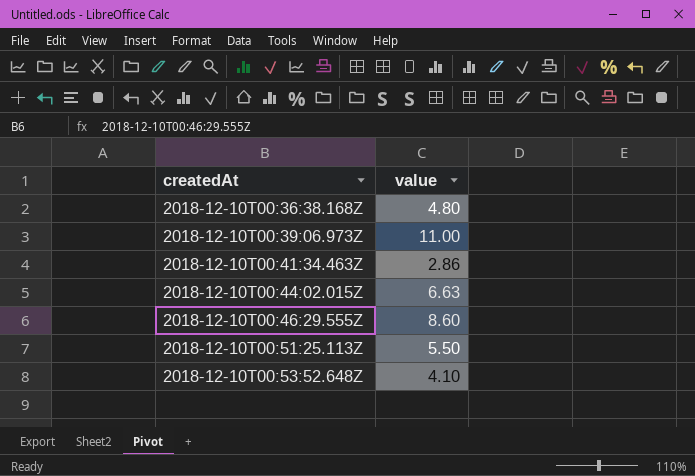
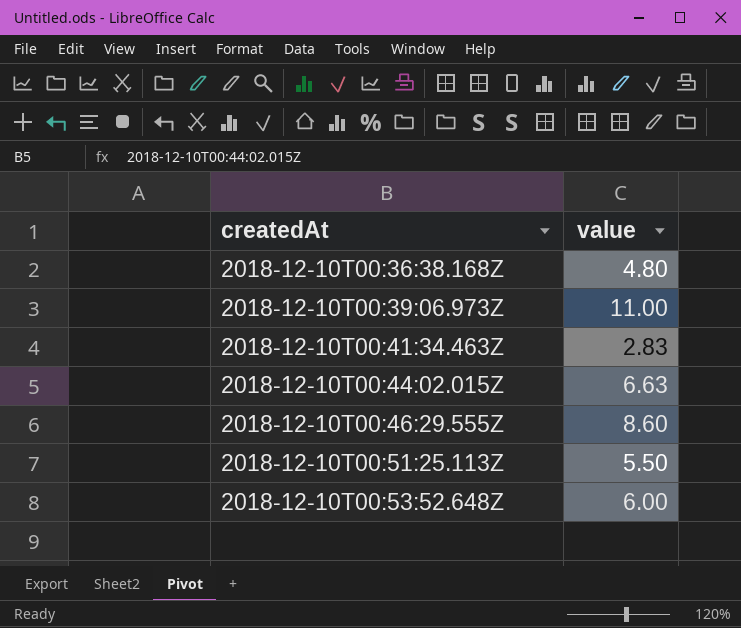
2018-12-10T00:41:34.463Z | value: 2.86 -> 2.83
2018-12-10T00:53:52.648Z | value: 4.10 -> 6.00

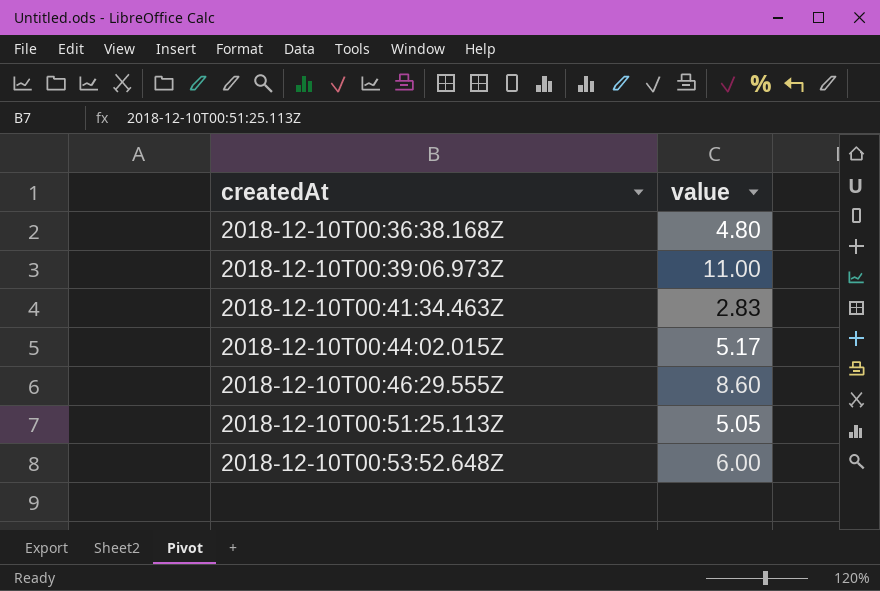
2018-12-10T00:44:02.015Z | value: 6.63 -> 5.17
2018-12-10T00:51:25.113Z | value: 5.50 -> 5.05

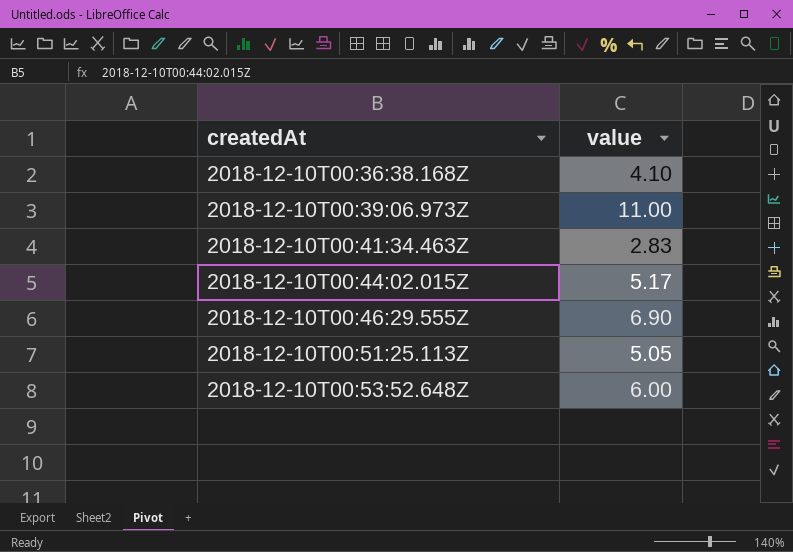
2018-12-10T00:36:38.168Z | value: 4.80 -> 4.10
2018-12-10T00:46:29.555Z | value: 8.60 -> 6.90

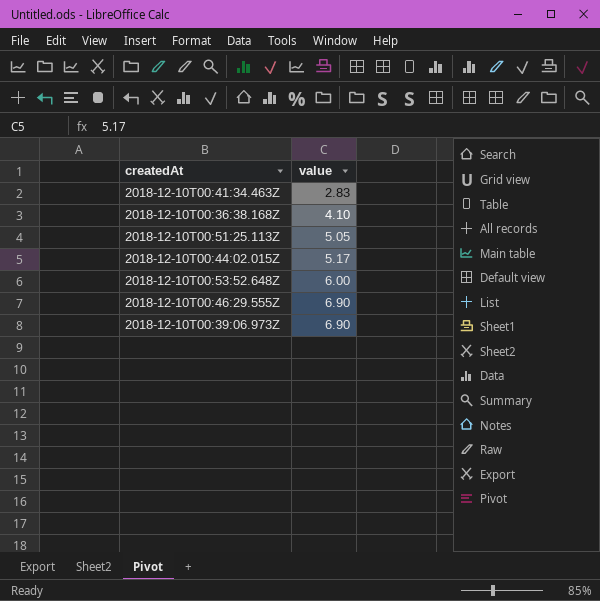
row order: createdAt ascending -> value ascending
2018-12-10T00:39:06.973Z | value: 11.00 -> 6.90

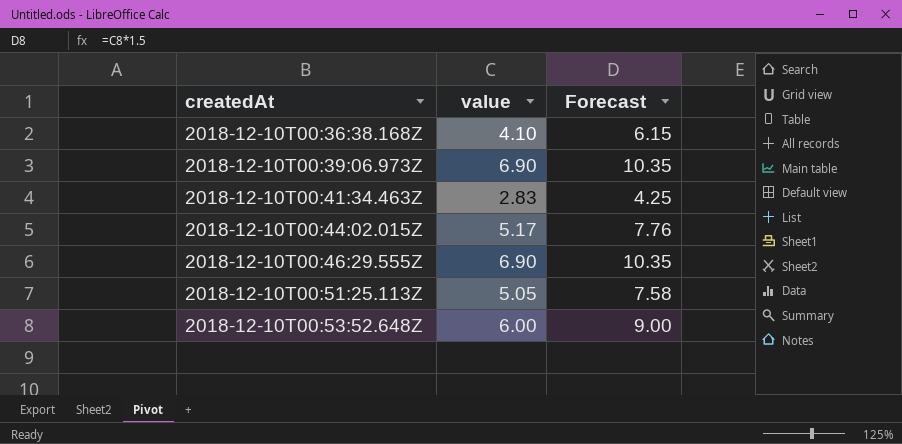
row order: value ascending -> createdAt ascending
column Forecast | formula: none -> [value] * 1.5

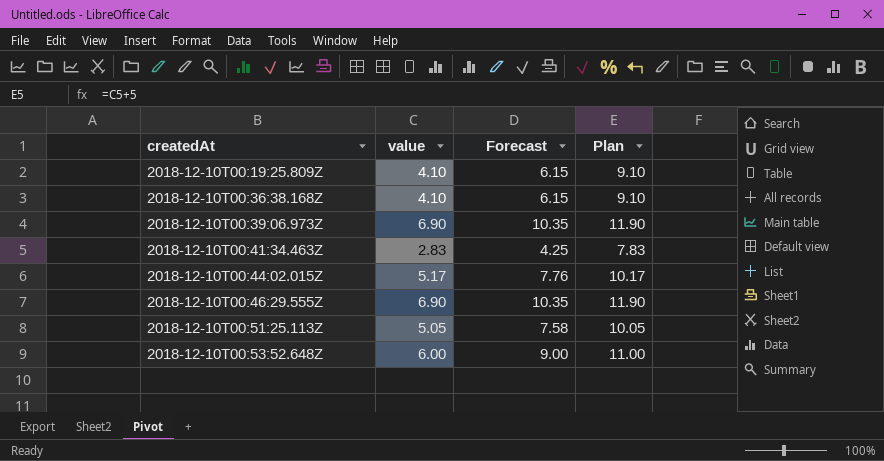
column Plan | formula: none -> [value] + 5
row 2018-12-10T00:19:25.809Z: none -> 4.10 | 6.15 | 9.10

